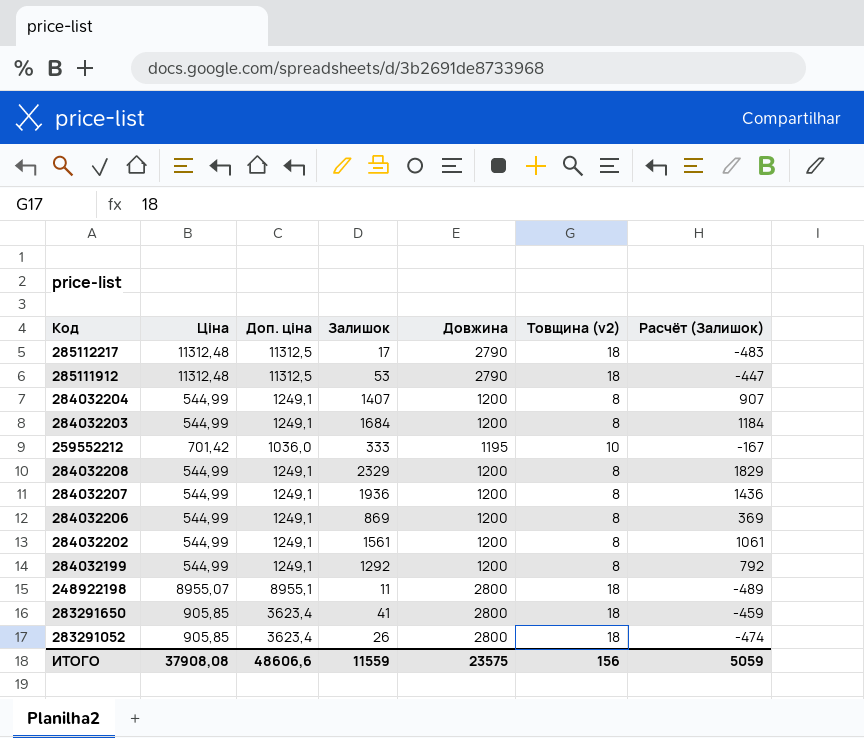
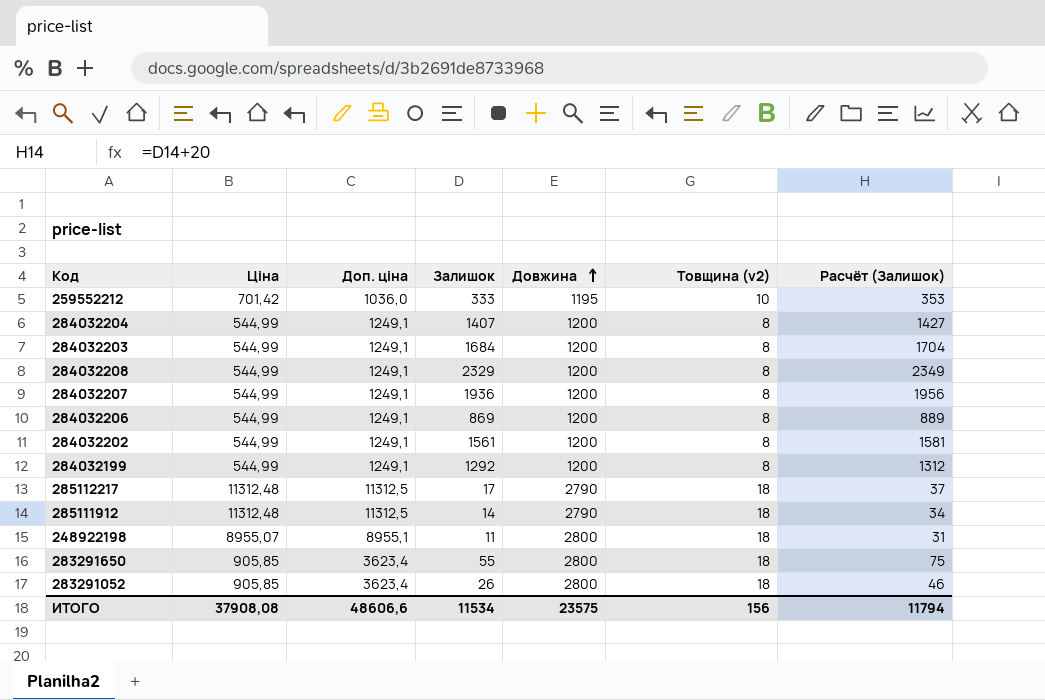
row order: none -> Довжина ascending
column Расчёт (Залишок) | formula: [Залишок] - 500 -> [Залишок] + 20
285111912 | Залишок: 53 -> 14
283291650 | Залишок: 41 -> 55
ИТОГО | Залишок: 11559 -> 11534
ИТОГО | Расчёт (Залишок): 5059 -> 11794

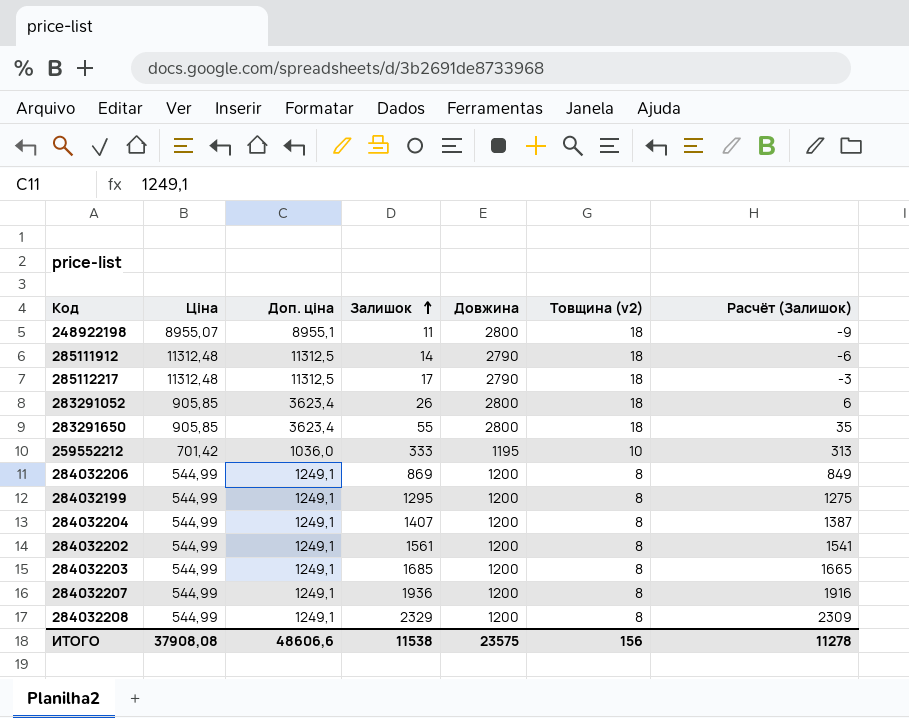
row order: Довжина ascending -> Залишок ascending
column Расчёт (Залишок) | formula: [Залишок] + 20 -> [Залишок] - 20
284032199 | Залишок: 1292 -> 1295
284032203 | Залишок: 1684 -> 1685
ИТОГО | Залишок: 11534 -> 11538
ИТОГО | Расчёт (Залишок): 11794 -> 11278

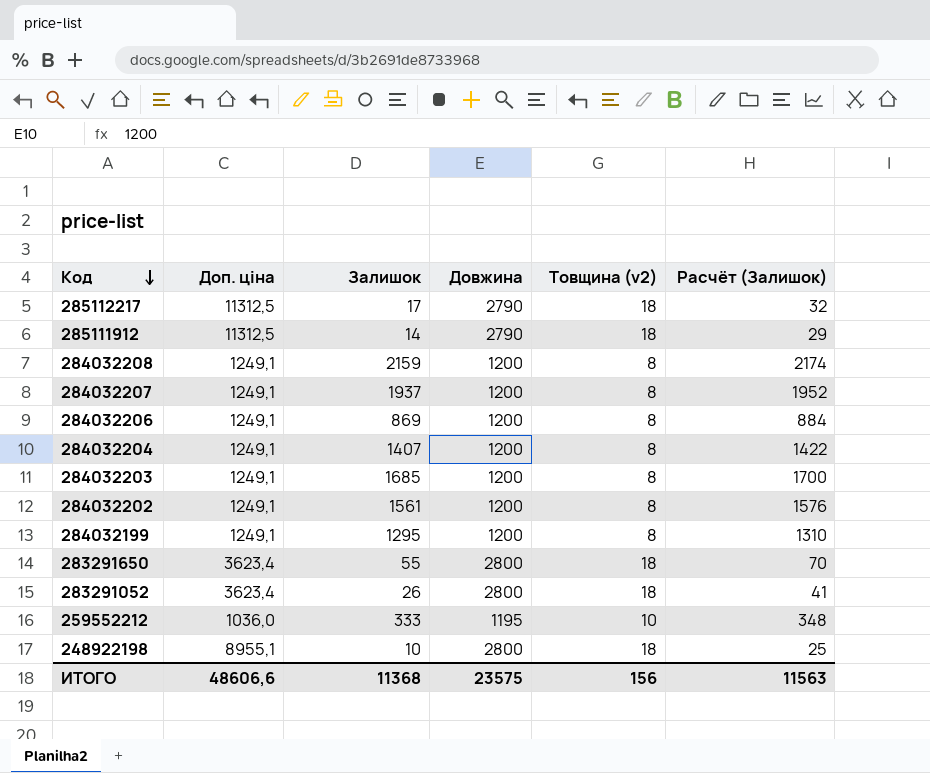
row order: Залишок ascending -> Код descending
column Ціна | position: 2 -> none
column Расчёт (Залишок) | formula: [Залишок] - 20 -> [Залишок] + 15
284032208 | Залишок: 2329 -> 2159
284032207 | Залишок: 1936 -> 1937
248922198 | Залишок: 11 -> 10
ИТОГО | Залишок: 11538 -> 11368
ИТОГО | Расчёт (Залишок): 11278 -> 11563

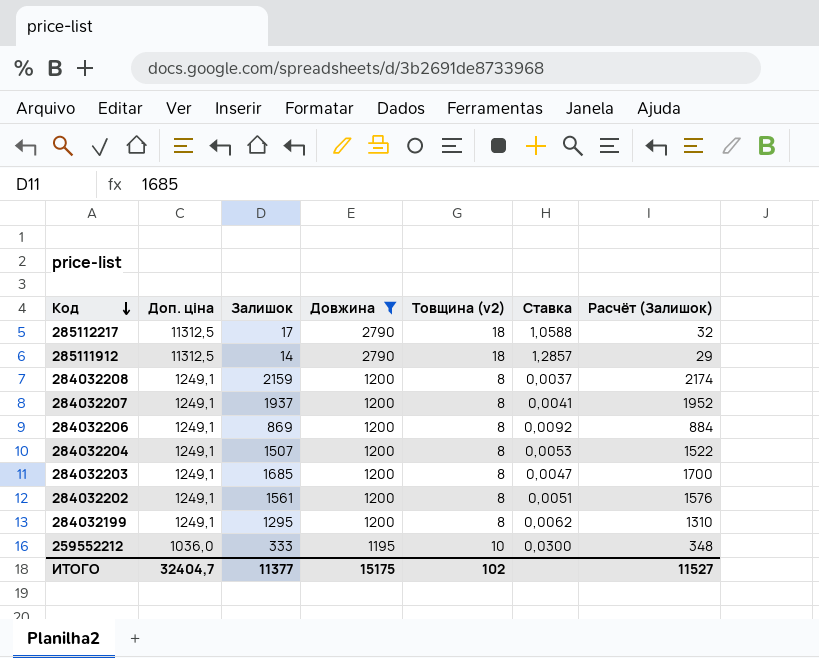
filter: none -> Довжина != 2800
column Ставка | formula: none -> [Товщина (v2)] / [Залишок]
284032204 | Залишок: 1407 -> 1507
284032204 | Расчёт (Залишок): 1422 -> 1522
ИТОГО | Доп. ціна: 48606,6 -> 32404,7
ИТОГО | Залишок: 11368 -> 11377
ИТОГО | Довжина: 23575 -> 15175
ИТОГО | Товщина (v2): 156 -> 102
ИТОГО | Расчёт (Залишок): 11563 -> 11527

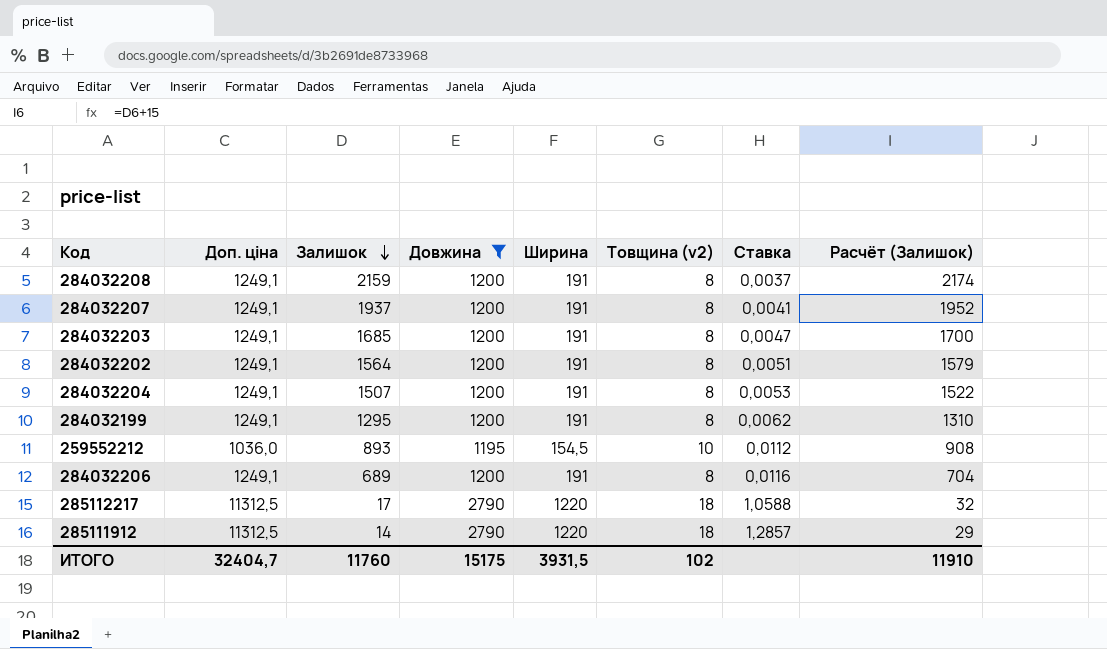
row order: Код descending -> Залишок descending
column Ширина | position: none -> 5
284032202 | Залишок: 1561 -> 1564
284032202 | Расчёт (Залишок): 1576 -> 1579
259552212 | Залишок: 333 -> 893
259552212 | Ставка: 0,0300 -> 0,0112
259552212 | Расчёт (Залишок): 348 -> 908
284032206 | Залишок: 869 -> 689
284032206 | Ставка: 0,0092 -> 0,0116
284032206 | Расчёт (Залишок): 884 -> 704
ИТОГО | Залишок: 11377 -> 11760
ИТОГО | Расчёт (Залишок): 11527 -> 11910

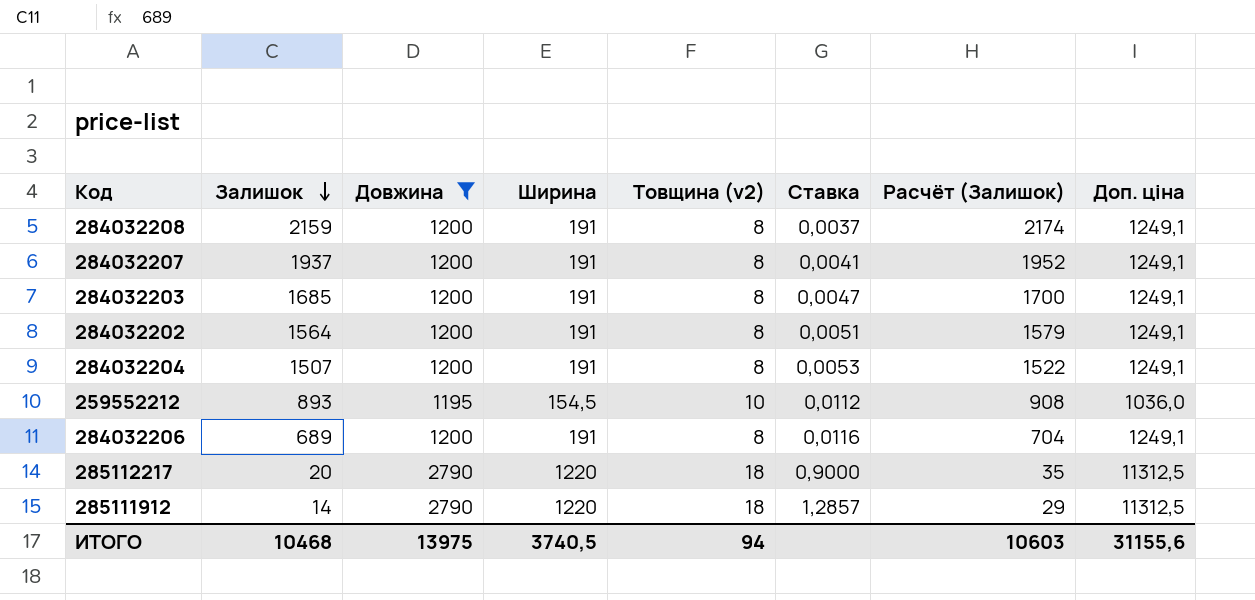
column Доп. ціна | position: 2 -> 8
row 284032199: 1249,1 | 1295 | 1200 | 191 | 8 | 0,0062 | 1310 -> none
285112217 | Залишок: 17 -> 20
285112217 | Ставка: 1,0588 -> 0,9000
285112217 | Расчёт (Залишок): 32 -> 35
ИТОГО | Залишок: 11760 -> 10468
ИТОГО | Довжина: 15175 -> 13975
ИТОГО | Ширина: 3931,5 -> 3740,5
ИТОГО | Товщина (v2): 102 -> 94
ИТОГО | Расчёт (Залишок): 11910 -> 10603
ИТОГО | Доп. ціна: 32404,7 -> 31155,6

